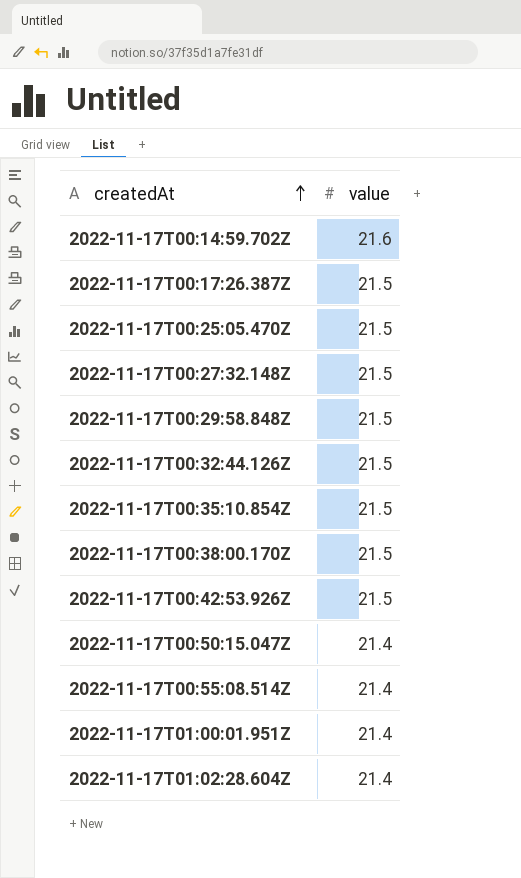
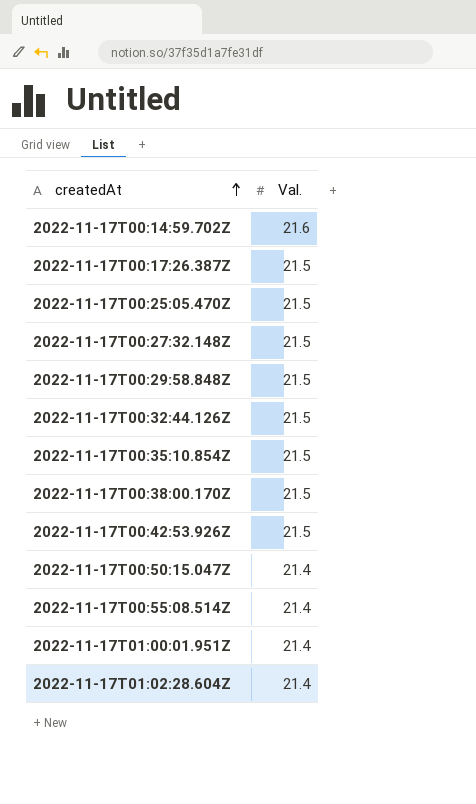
column name: value -> Val.

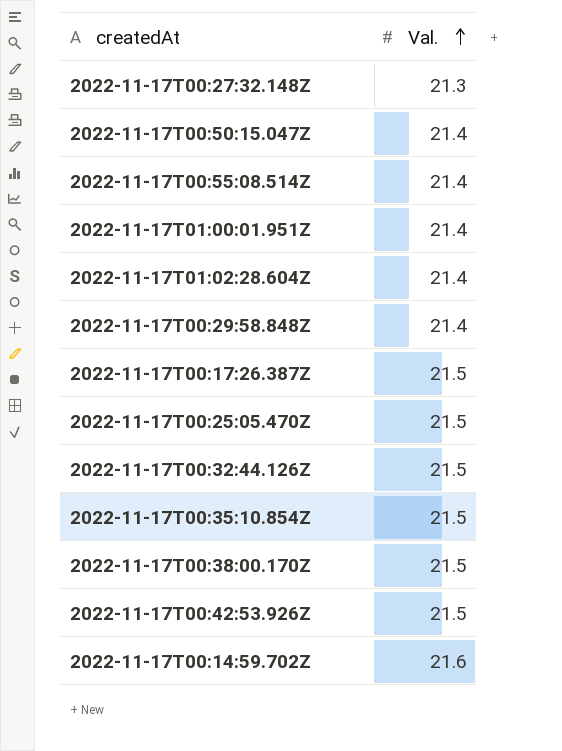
row order: createdAt ascending -> Val. ascending
2022-11-17T00:27:32.148Z | Val.: 21.5 -> 21.3
2022-11-17T00:29:58.848Z | Val.: 21.5 -> 21.4

